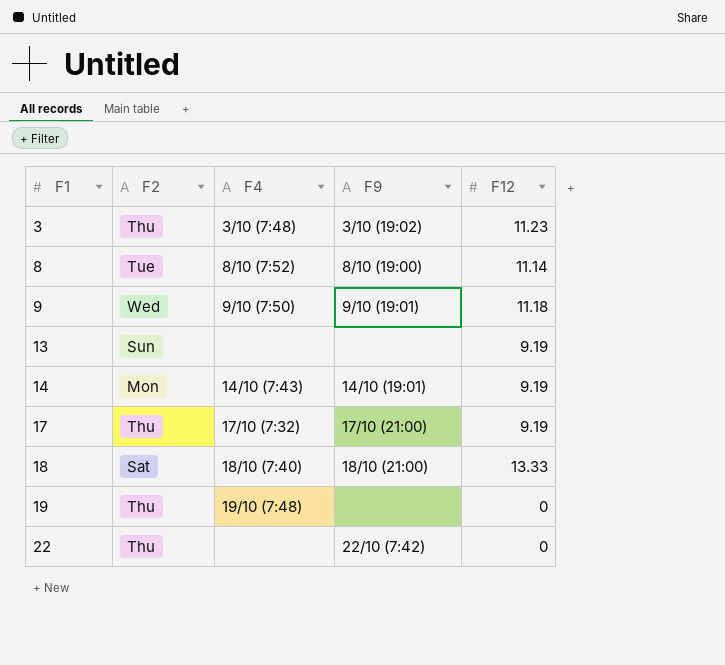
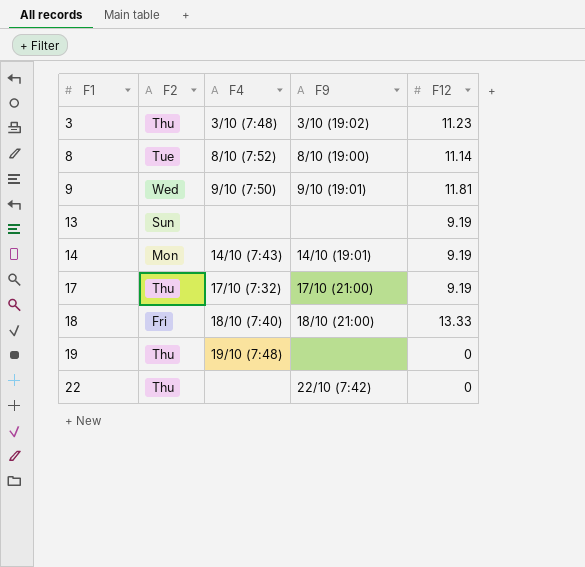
9 | F12: 11.18 -> 11.81
18 | F2: Sat -> Fri

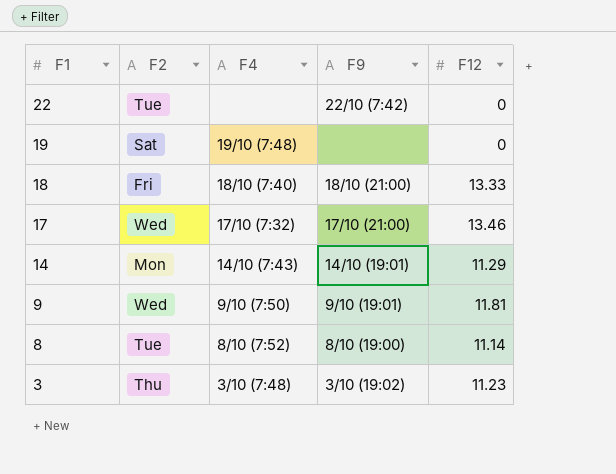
row order: F1 ascending -> F1 descending
row 13: Sun | none | none | 9.19 -> none
22 | F2: Thu -> Tue
19 | F2: Thu -> Sat
17 | F2: Thu -> Wed
17 | F12: 9.19 -> 13.46
14 | F12: 9.19 -> 11.29

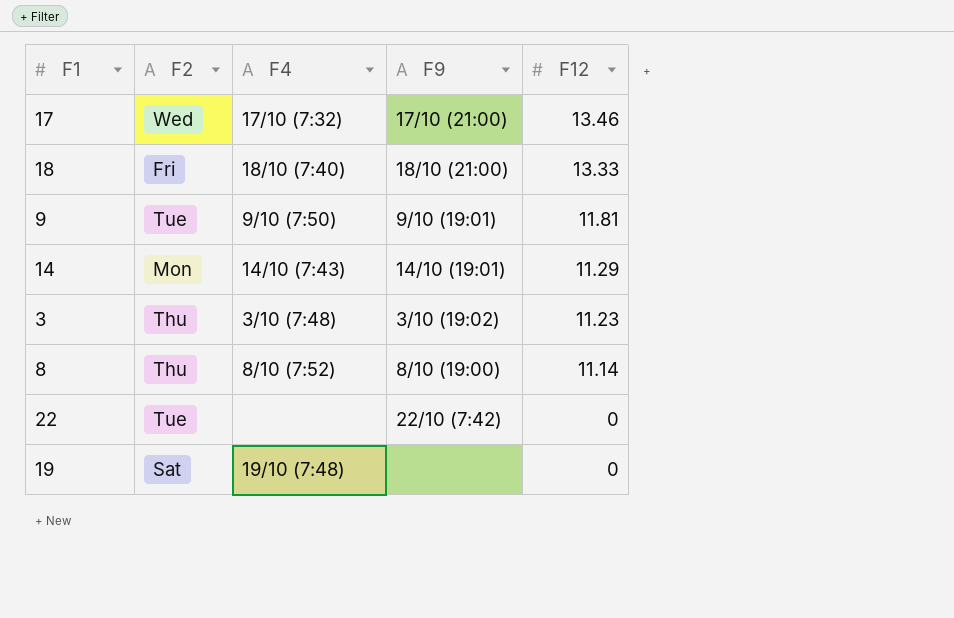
row order: F1 descending -> F12 descending
9 | F2: Wed -> Tue
8 | F2: Tue -> Thu

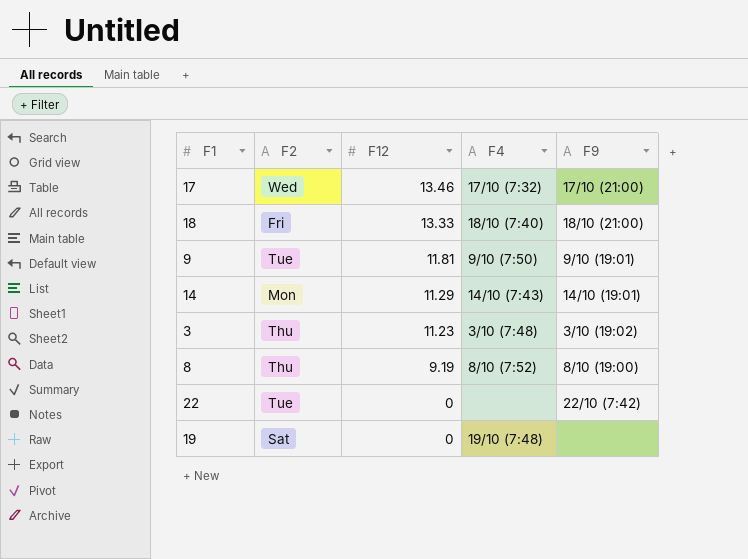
column F12 | position: 5 -> 3
8 | F12: 11.14 -> 9.19

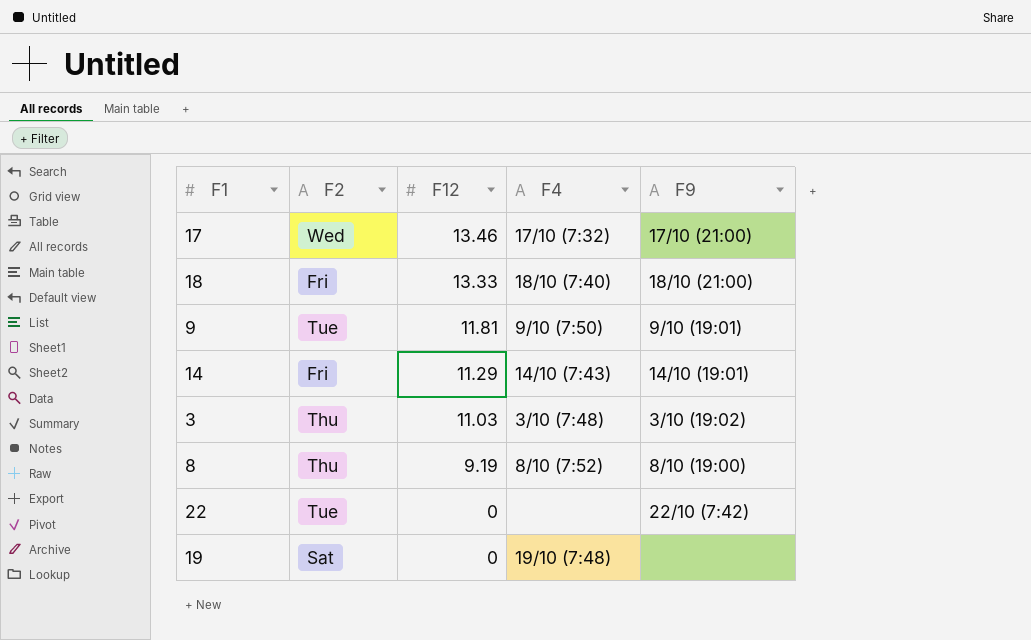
14 | F2: Mon -> Fri
3 | F12: 11.23 -> 11.03

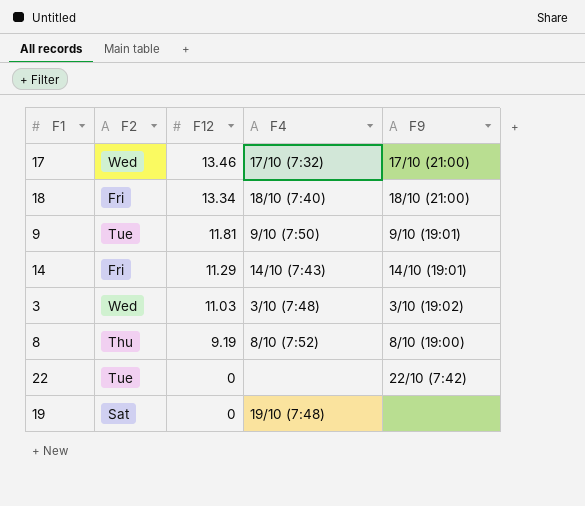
18 | F12: 13.33 -> 13.34
3 | F2: Thu -> Wed

